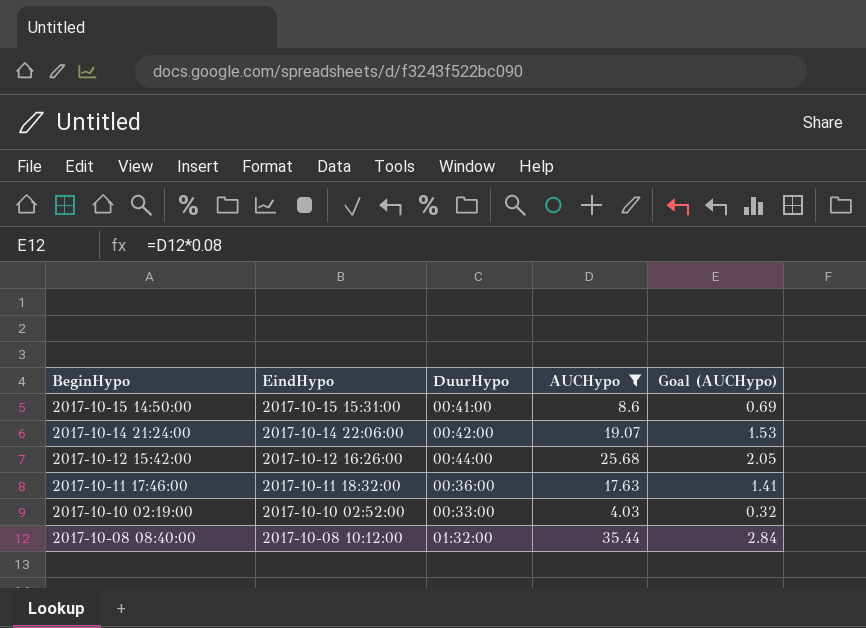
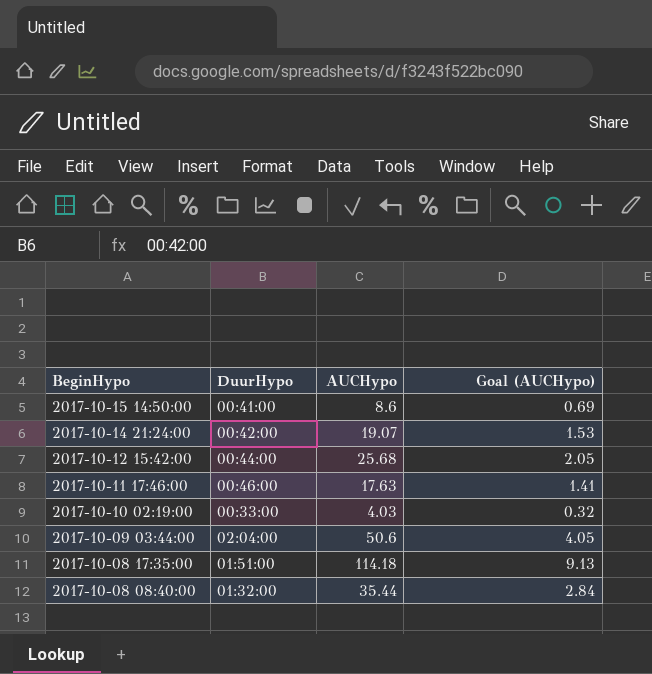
filter: AUCHypo <= 35.44 -> none
column EindHypo | position: 2 -> none
2017-10-11 17:46:00 | DuurHypo: 00:36:00 -> 00:46:00

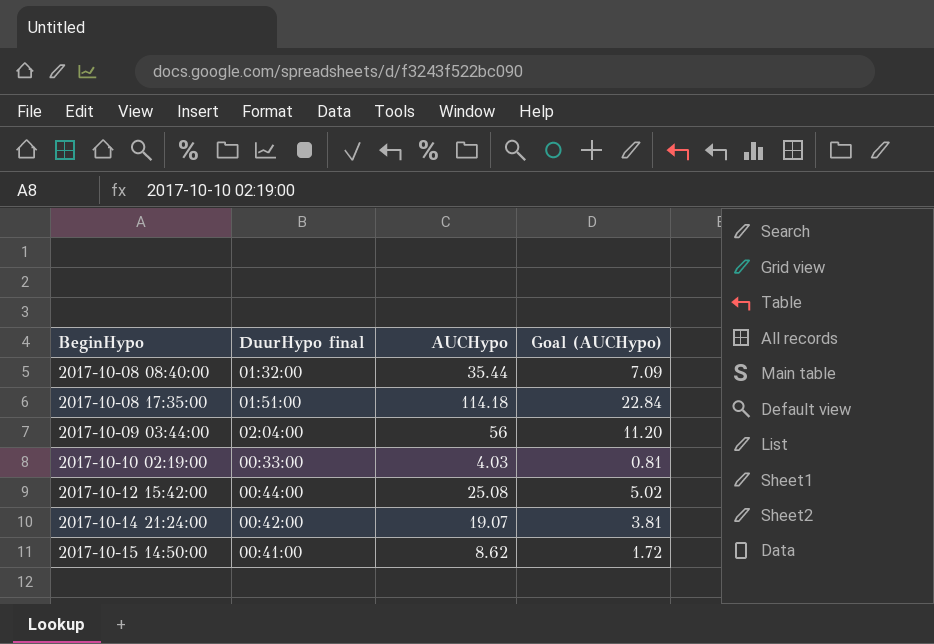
row order: BeginHypo descending -> BeginHypo ascending
column name: DuurHypo -> DuurHypo final
column Goal (AUCHypo) | formula: [AUCHypo] * 0.08 -> [AUCHypo] * 0.2
row 2017-10-11 17:46:00: 00:46:00 | 17.63 | 1.41 -> none
2017-10-09 03:44:00 | AUCHypo: 50.6 -> 56
2017-10-12 15:42:00 | AUCHypo: 25.68 -> 25.08
2017-10-15 14:50:00 | AUCHypo: 8.6 -> 8.62

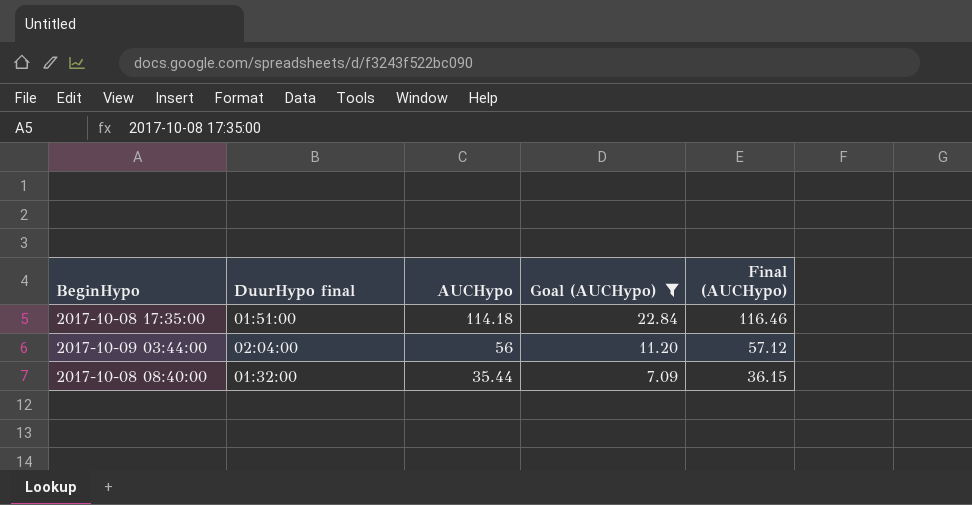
filter: none -> Goal (AUCHypo) >= 7.09
row order: BeginHypo ascending -> AUCHypo descending
column Final (AUCHypo) | formula: none -> [AUCHypo] * 1.02

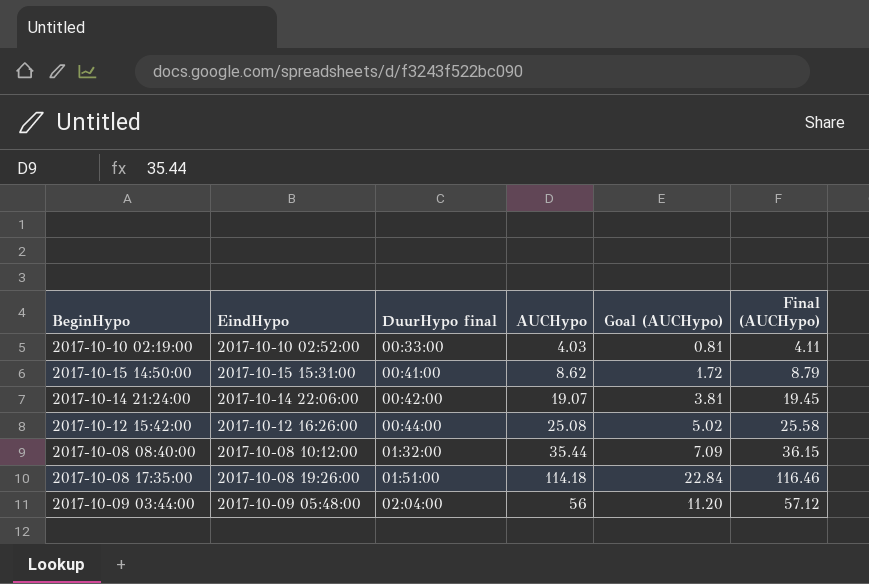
filter: Goal (AUCHypo) >= 7.09 -> none
row order: AUCHypo descending -> DuurHypo final ascending
column EindHypo | position: none -> 2

